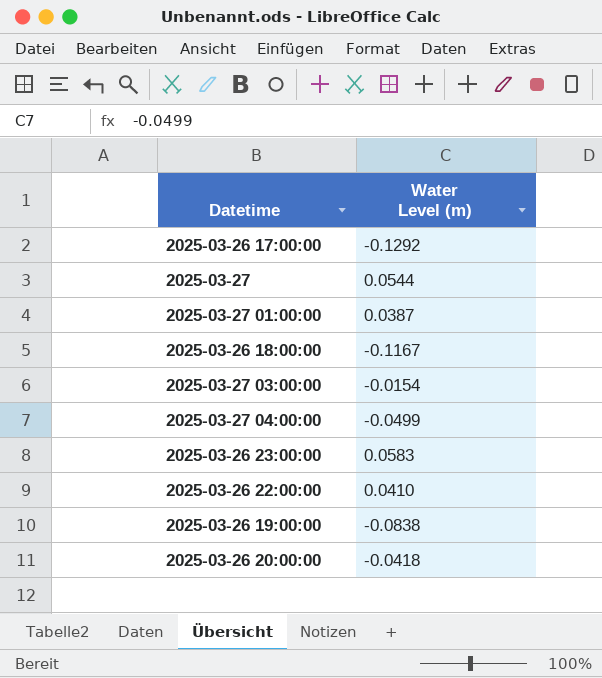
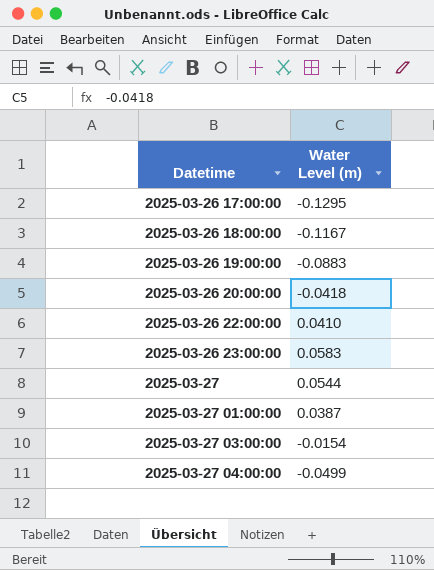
row order: none -> Datetime ascending
2025-03-26 17:00:00 | Water Level (m): -0.1292 -> -0.1295
2025-03-26 19:00:00 | Water Level (m): -0.0838 -> -0.0883

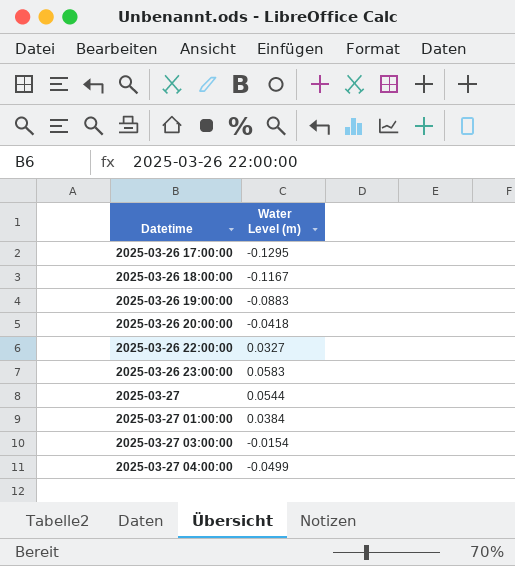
2025-03-26 22:00:00 | Water Level (m): 0.0410 -> 0.0327
2025-03-27 01:00:00 | Water Level (m): 0.0387 -> 0.0384

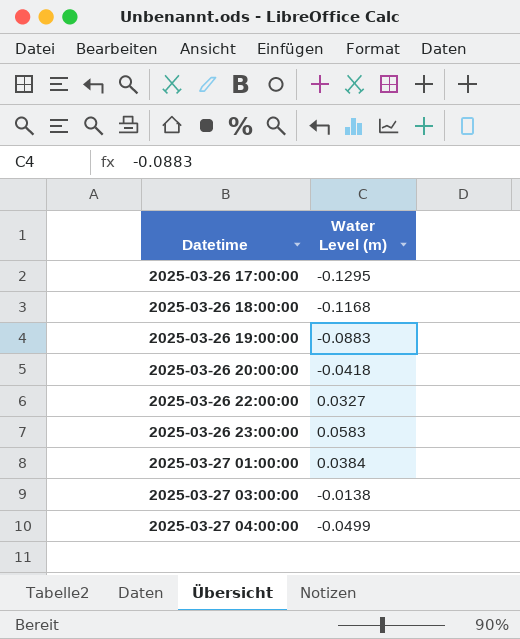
row 2025-03-27: 0.0544 -> none
2025-03-26 18:00:00 | Water Level (m): -0.1167 -> -0.1168
2025-03-27 03:00:00 | Water Level (m): -0.0154 -> -0.0138

